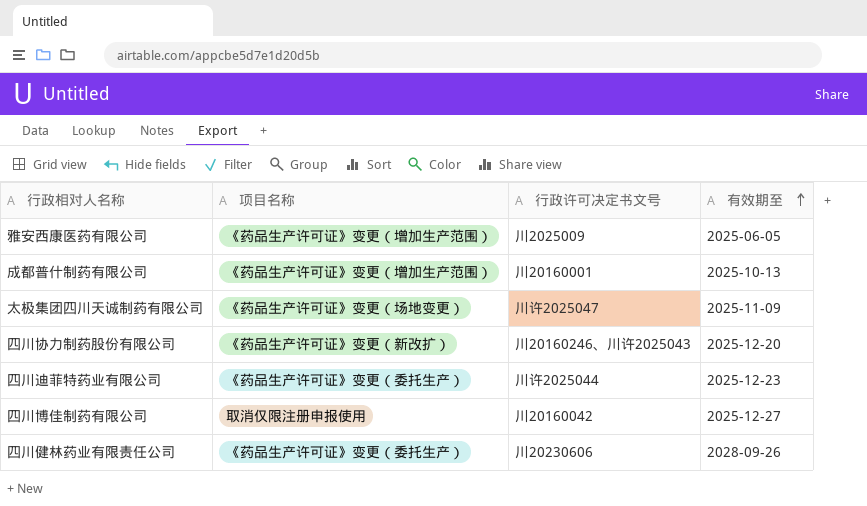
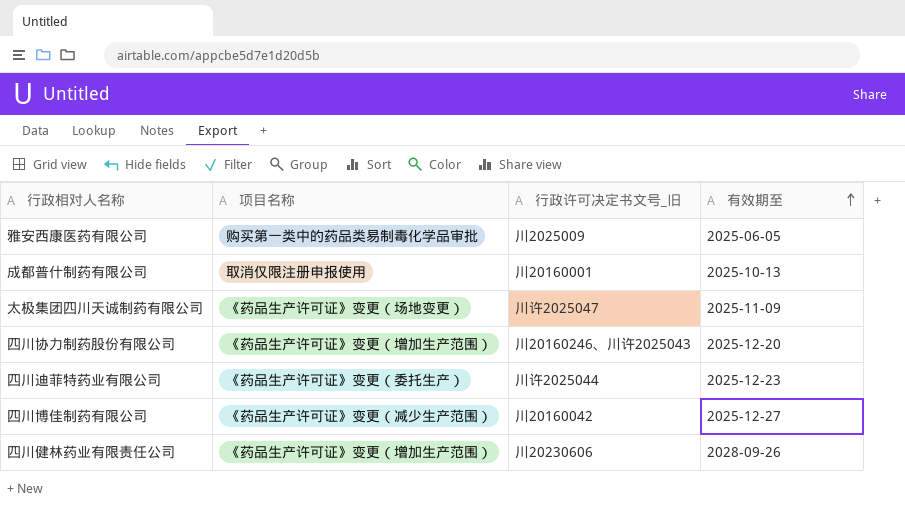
column name: 行政许可决定书文号 -> 行政许可决定书文号_旧
雅安西康医药有限公司 | 项目名称: 《药品生产许可证》变更（增加生产范围） -> 购买第一类中的药品类易制毒化学品审批
成都普什制药有限公司 | 项目名称: 《药品生产许可证》变更（增加生产范围） -> 取消仅限注册申报使用
四川协力制药股份有限公司 | 项目名称: 《药品生产许可证》变更（新改扩） -> 《药品生产许可证》变更（增加生产范围）
四川博佳制药有限公司 | 项目名称: 取消仅限注册申报使用 -> 《药品生产许可证》变更（减少生产范围）
四川健林药业有限责任公司 | 项目名称: 《药品生产许可证》变更（委托生产） -> 《药品生产许可证》变更（增加生产范围）

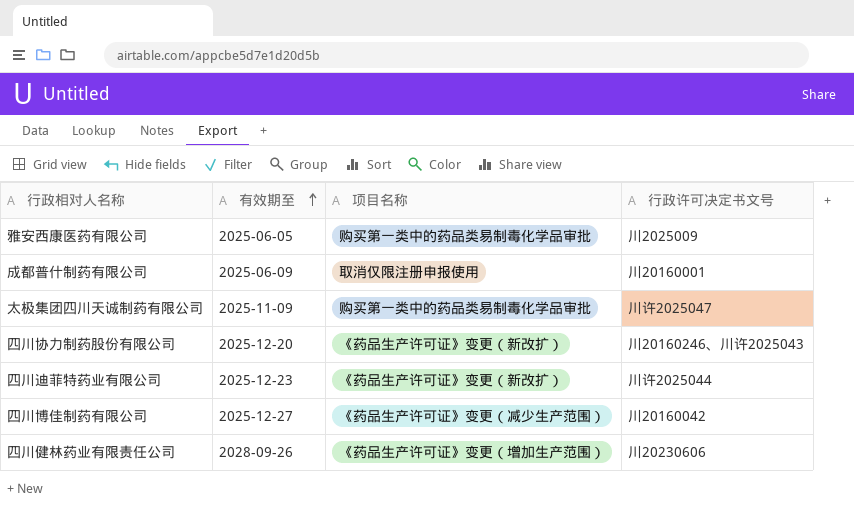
column 有效期至 | position: 4 -> 2
column name: 行政许可决定书文号_旧 -> 行政许可决定书文号
成都普什制药有限公司 | 有效期至: 2025-10-13 -> 2025-06-09
太极集团四川天诚制药有限公司 | 项目名称: 《药品生产许可证》变更（场地变更） -> 购买第一类中的药品类易制毒化学品审批
四川协力制药股份有限公司 | 项目名称: 《药品生产许可证》变更（增加生产范围） -> 《药品生产许可证》变更（新改扩）
四川迪菲特药业有限公司 | 项目名称: 《药品生产许可证》变更（委托生产） -> 《药品生产许可证》变更（新改扩）

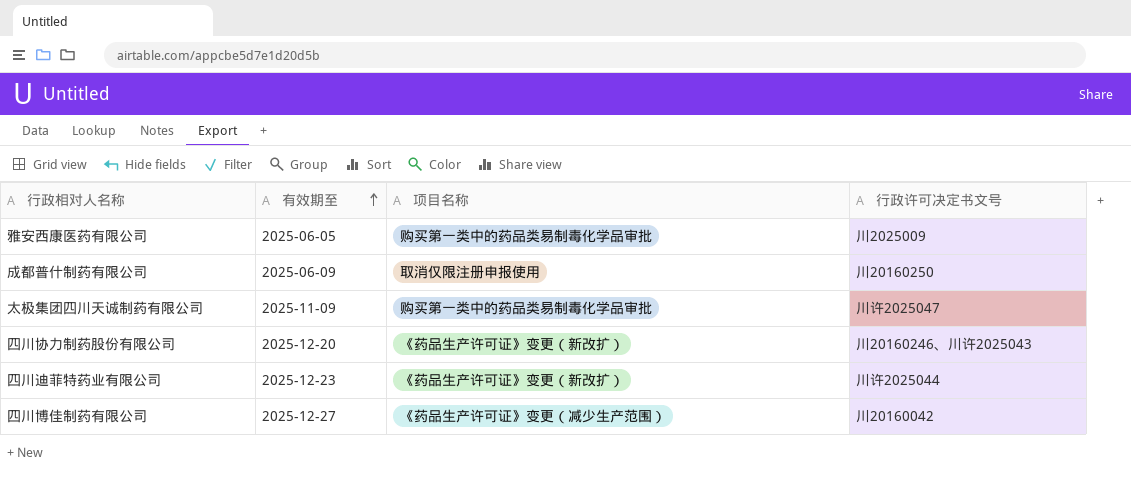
row 四川健林药业有限责任公司: 2028-09-26 | 《药品生产许可证》变更（增加生产范围） | 川20230606 -> none
成都普什制药有限公司 | 行政许可决定书文号: 川20160001 -> 川20160250

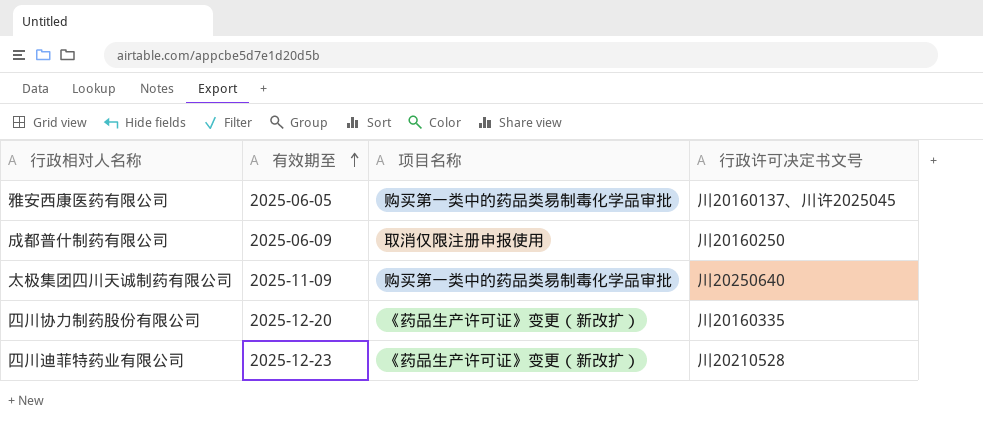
row 四川博佳制药有限公司: 2025-12-27 | 《药品生产许可证》变更（减少生产范围） | 川20160042 -> none
雅安西康医药有限公司 | 行政许可决定书文号: 川2025009 -> 川20160137、川许2025045
太极集团四川天诚制药有限公司 | 行政许可决定书文号: 川许2025047 -> 川20250640
四川协力制药股份有限公司 | 行政许可决定书文号: 川20160246、川许2025043 -> 川20160335
四川迪菲特药业有限公司 | 行政许可决定书文号: 川许2025044 -> 川20210528

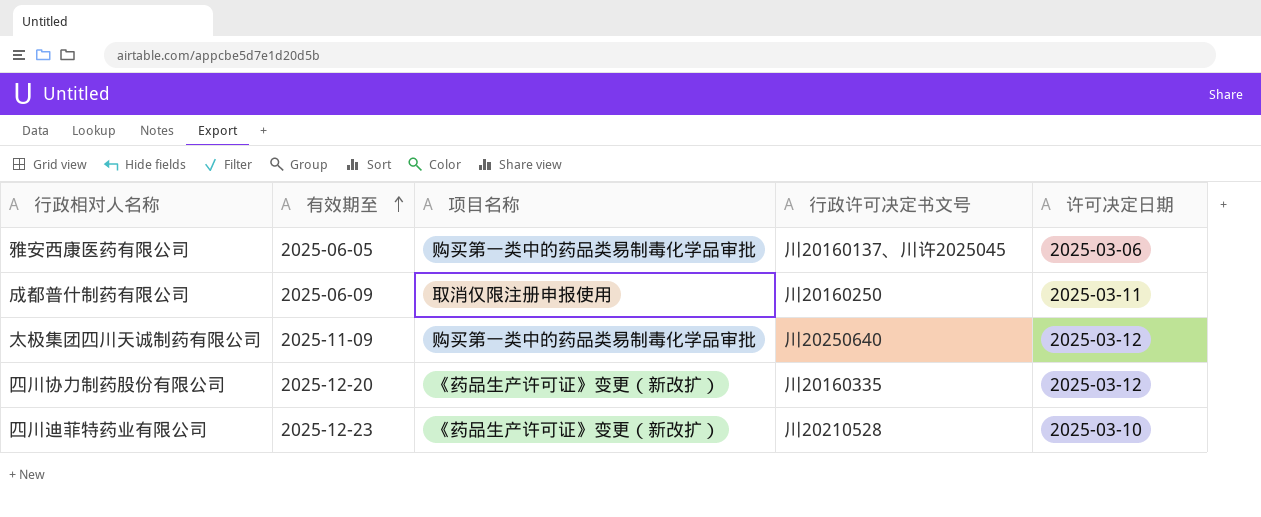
column 许可决定日期 | position: none -> 5

